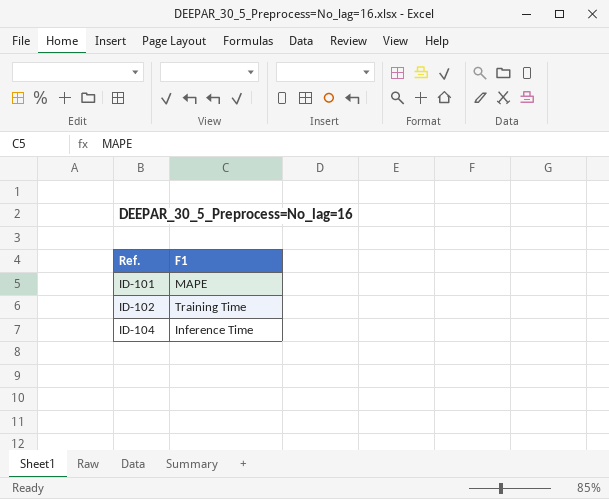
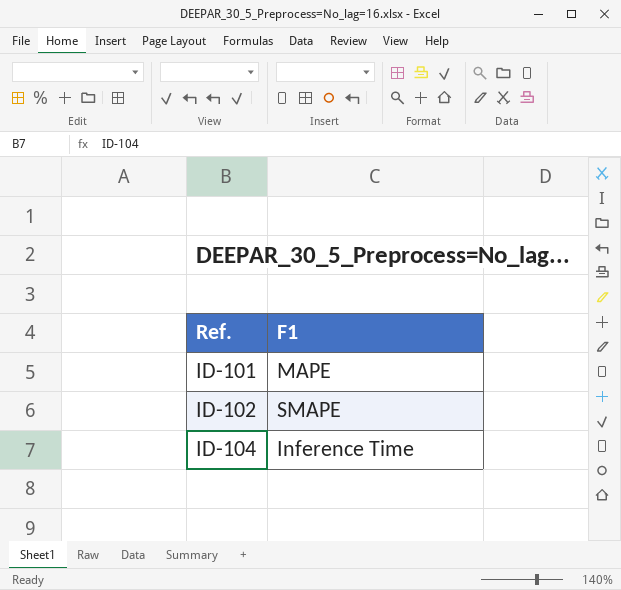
ID-102 | F1: Training Time -> SMAPE

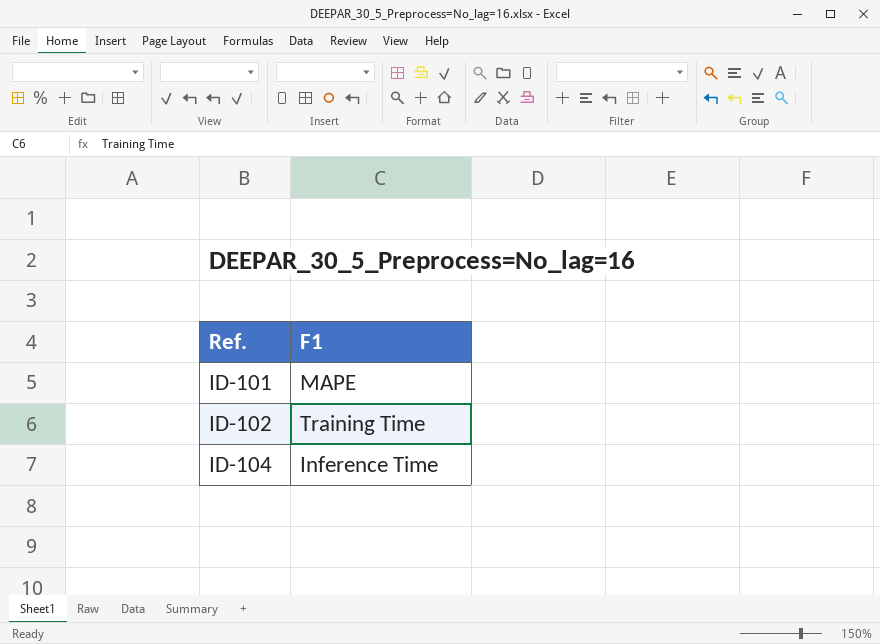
ID-102 | F1: SMAPE -> Training Time

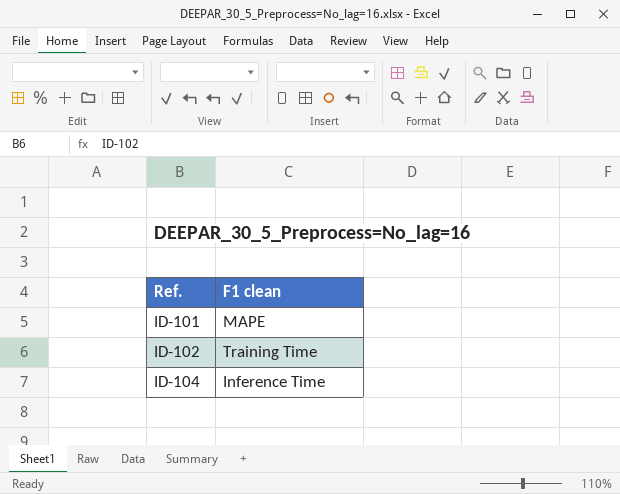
column name: F1 -> F1 clean

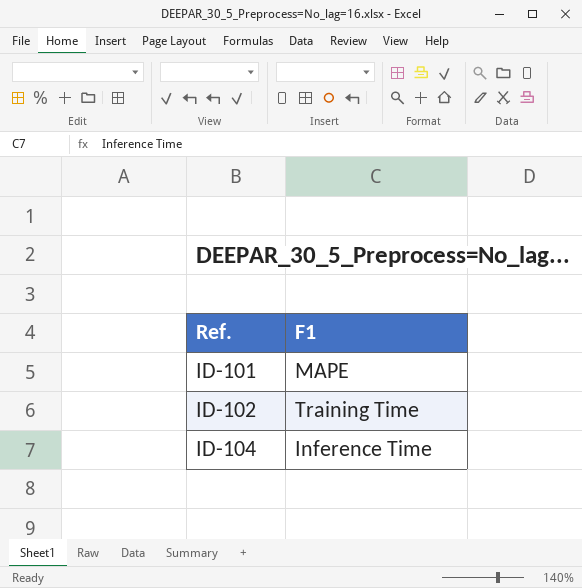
column name: F1 clean -> F1

